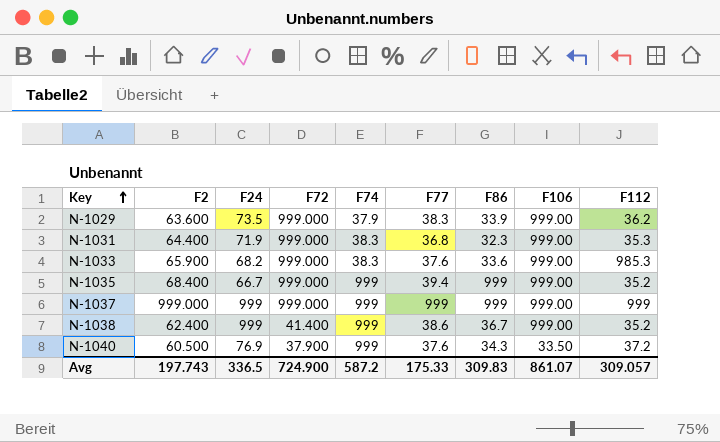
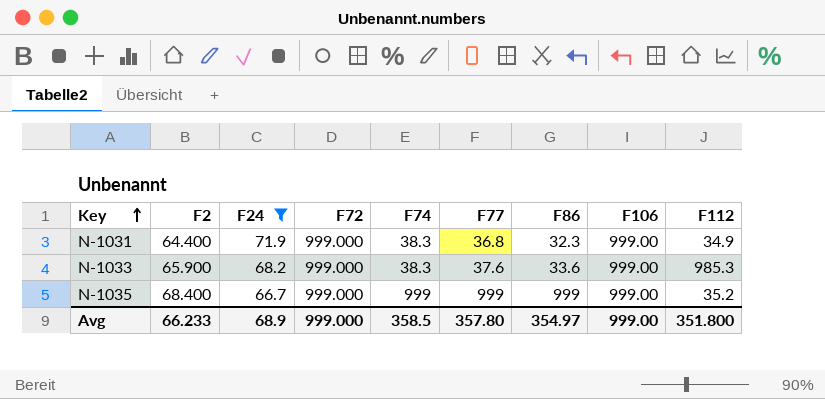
filter: none -> F24 <= 71.9
N-1031 | F112: 35.3 -> 34.9
N-1035 | F77: 39.4 -> 999
Avg | F2: 197.743 -> 66.233
Avg | F24: 336.5 -> 68.9
Avg | F72: 724.900 -> 999.000
Avg | F74: 587.2 -> 358.5
Avg | F77: 175.33 -> 357.80
Avg | F86: 309.83 -> 354.97
Avg | F106: 861.07 -> 999.00
Avg | F112: 309.057 -> 351.800

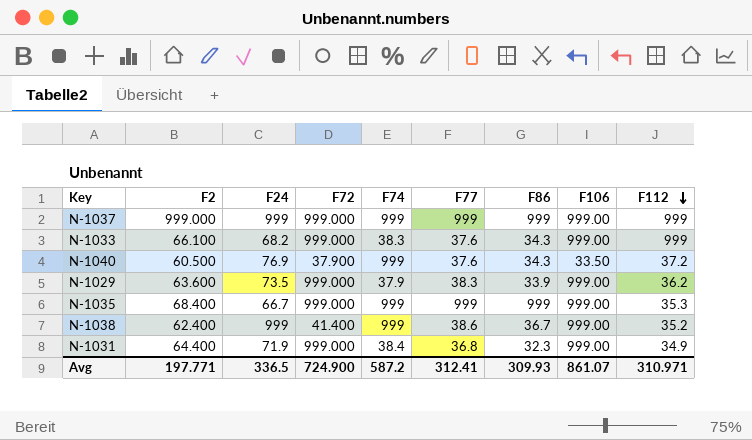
filter: F24 <= 71.9 -> none
row order: Key ascending -> F112 descending
N-1033 | F2: 65.900 -> 66.100
N-1033 | F86: 33.6 -> 34.3
N-1033 | F112: 985.3 -> 999
N-1035 | F112: 35.2 -> 35.3
N-1031 | F74: 38.3 -> 38.4
Avg | F2: 66.233 -> 197.771
Avg | F24: 68.9 -> 336.5
Avg | F72: 999.000 -> 724.900
Avg | F74: 358.5 -> 587.2
Avg | F77: 357.80 -> 312.41
Avg | F86: 354.97 -> 309.93
Avg | F106: 999.00 -> 861.07
Avg | F112: 351.800 -> 310.971

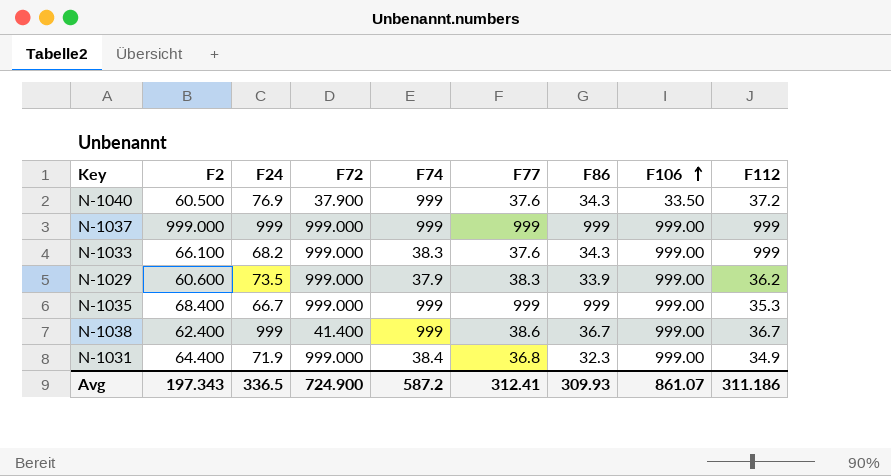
row order: F112 descending -> F106 ascending
N-1029 | F2: 63.600 -> 60.600
N-1038 | F112: 35.2 -> 36.7
Avg | F2: 197.771 -> 197.343
Avg | F112: 310.971 -> 311.186

